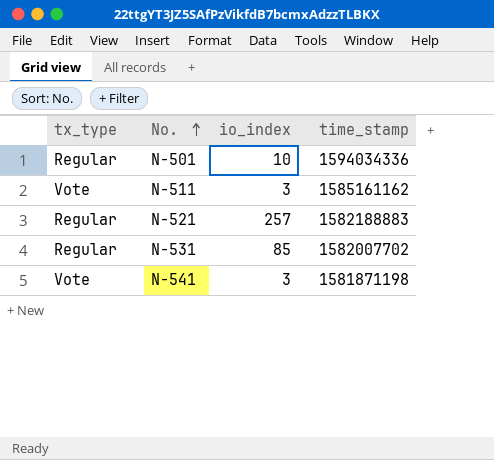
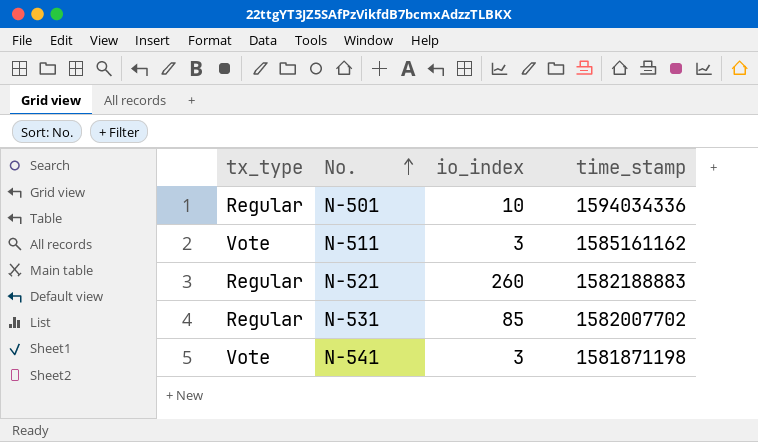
N-521 | io_index: 257 -> 260

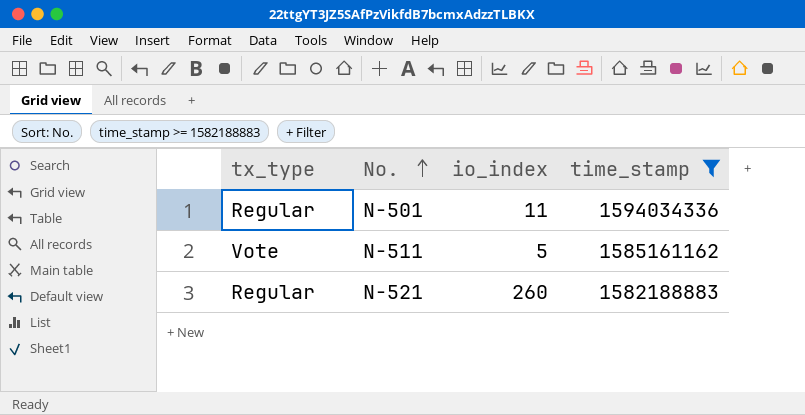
filter: none -> time_stamp >= 1582188883
N-501 | io_index: 10 -> 11
N-511 | io_index: 3 -> 5

